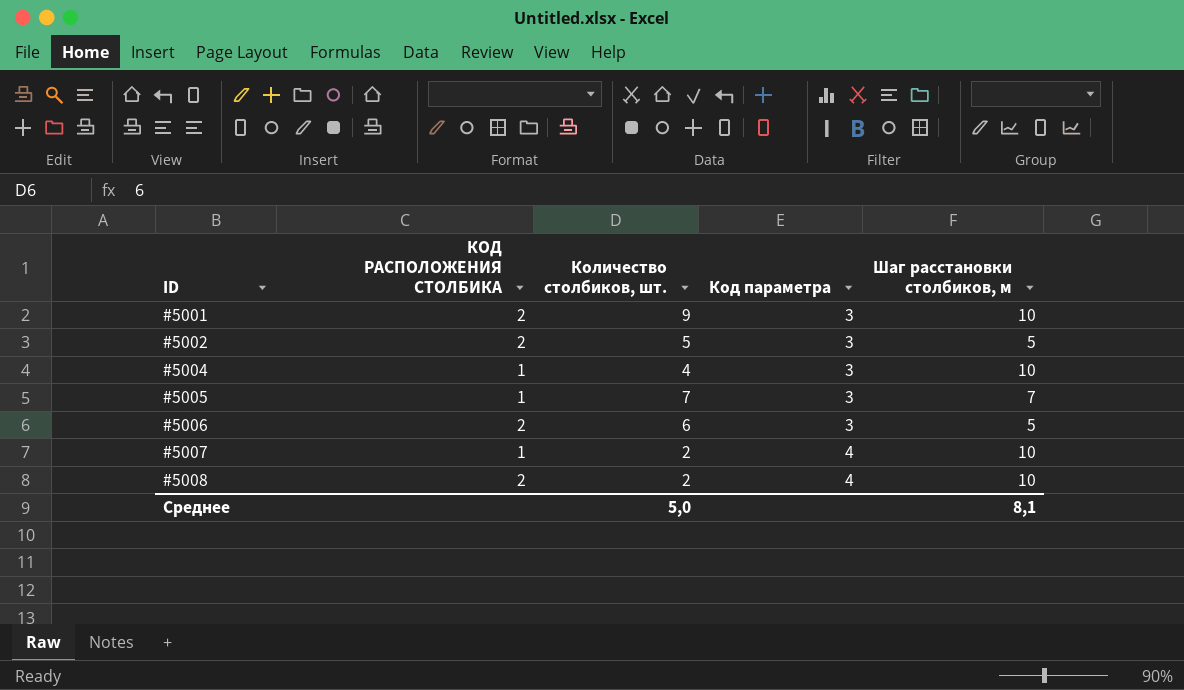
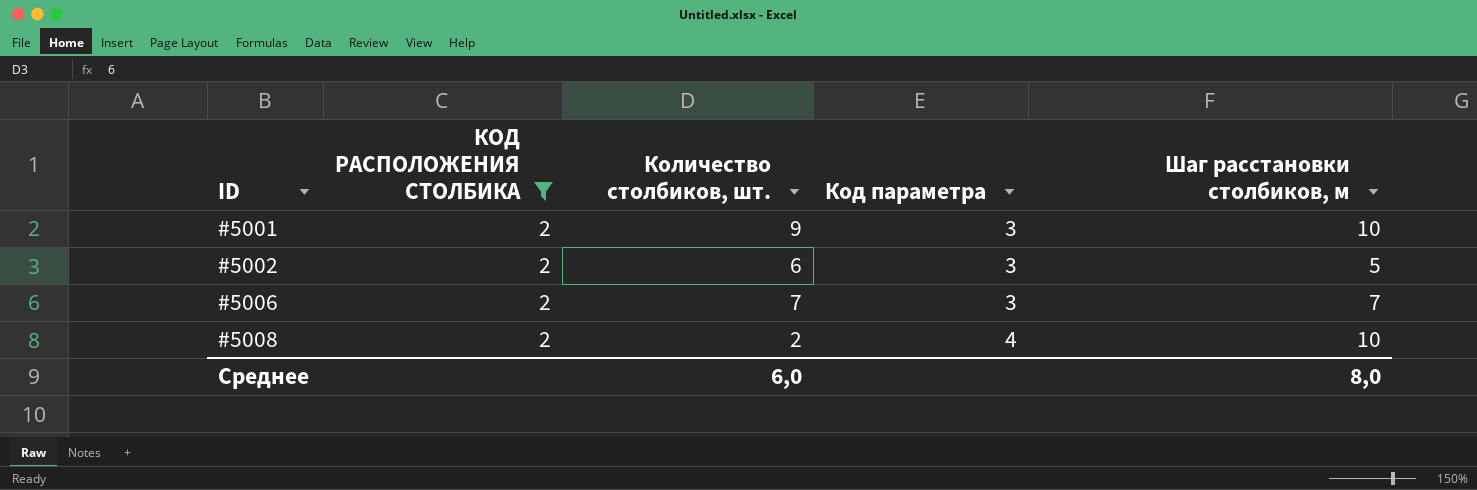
filter: none -> КОД РАСПОЛОЖЕНИЯ СТОЛБИКА = 2
#5002 | Количество столбиков, шт.: 5 -> 6
#5006 | Количество столбиков, шт.: 6 -> 7
#5006 | Шаг расстановки столбиков, м: 5 -> 7
Среднее | Количество столбиков, шт.: 5,0 -> 6,0
Среднее | Шаг расстановки столбиков, м: 8,1 -> 8,0

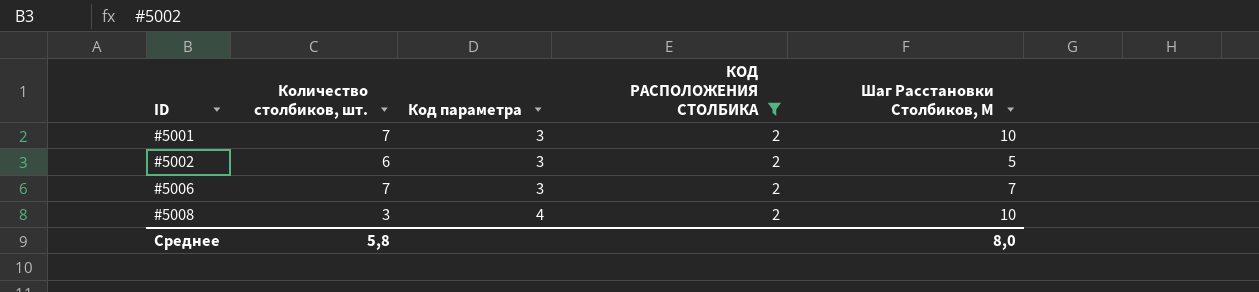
column КОД РАСПОЛОЖЕНИЯ СТОЛБИКА | position: 2 -> 4
column name: Шаг расстановки столбиков, м -> Шаг Расстановки Столбиков, М
#5001 | Количество столбиков, шт.: 9 -> 7
#5008 | Количество столбиков, шт.: 2 -> 3
Среднее | Количество столбиков, шт.: 6,0 -> 5,8

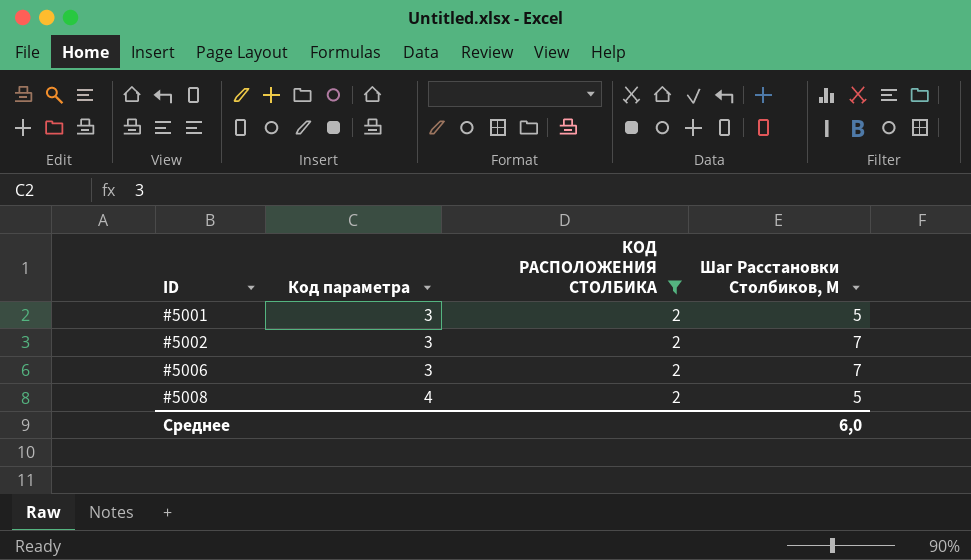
column Количество столбиков, шт. | position: 2 -> none
#5001 | Шаг Расстановки Столбиков, М: 10 -> 5
#5002 | Шаг Расстановки Столбиков, М: 5 -> 7
#5008 | Шаг Расстановки Столбиков, М: 10 -> 5
Среднее | Шаг Расстановки Столбиков, М: 8,0 -> 6,0

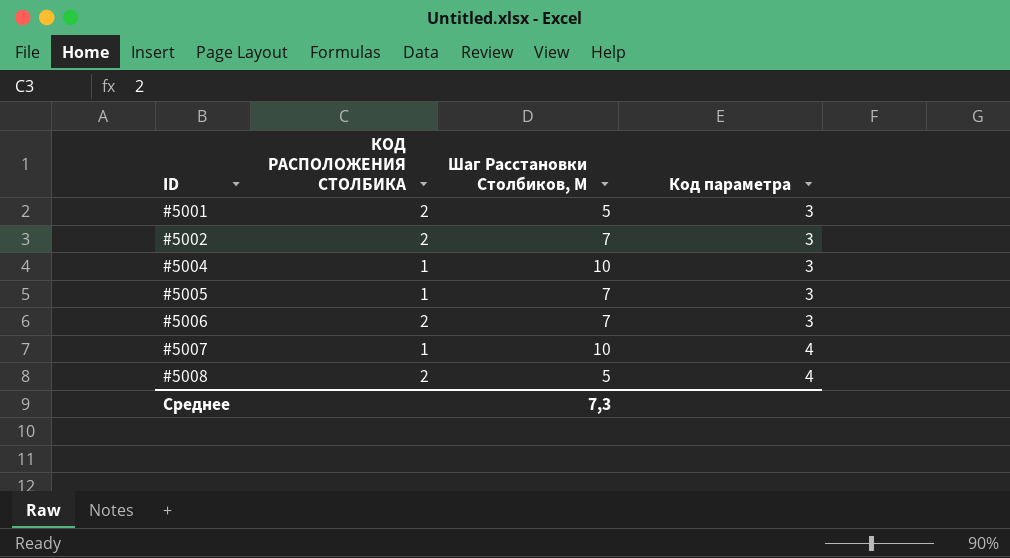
filter: КОД РАСПОЛОЖЕНИЯ СТОЛБИКА = 2 -> none
column Код параметра | position: 2 -> 4
Среднее | Шаг Расстановки Столбиков, М: 6,0 -> 7,3

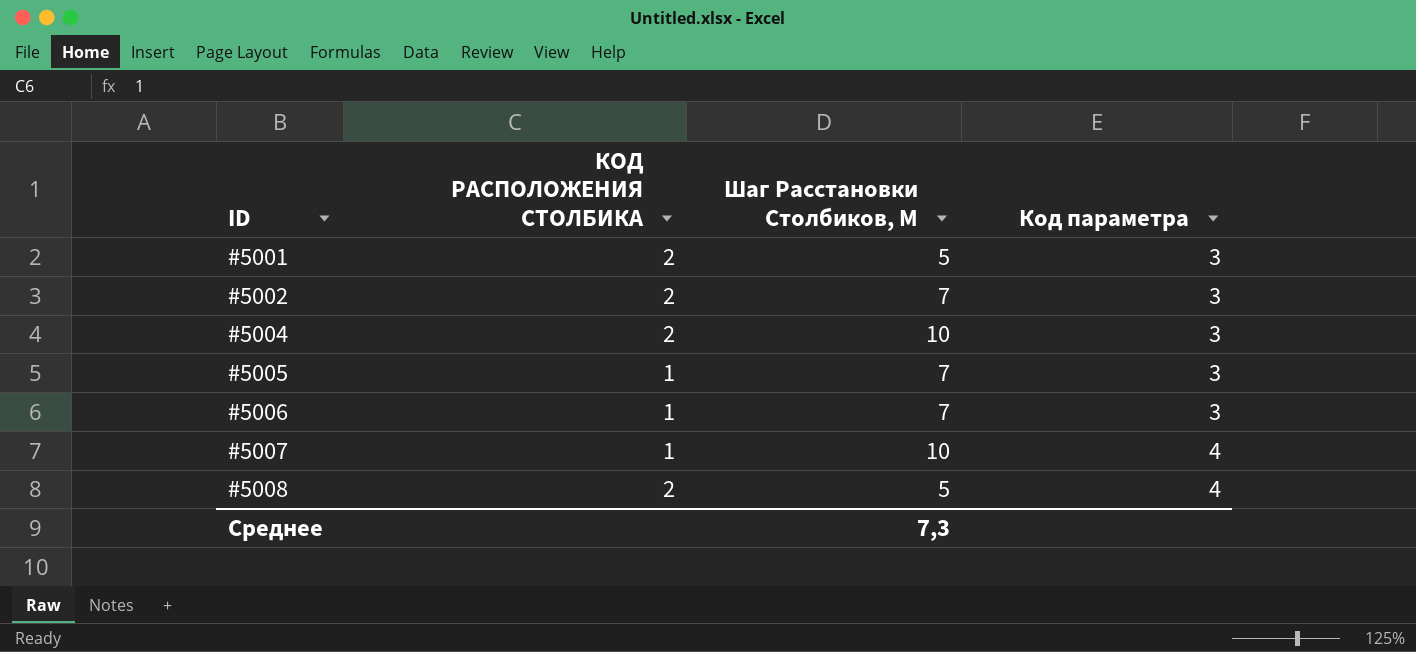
#5004 | КОД РАСПОЛОЖЕНИЯ СТОЛБИКА: 1 -> 2
#5006 | КОД РАСПОЛОЖЕНИЯ СТОЛБИКА: 2 -> 1

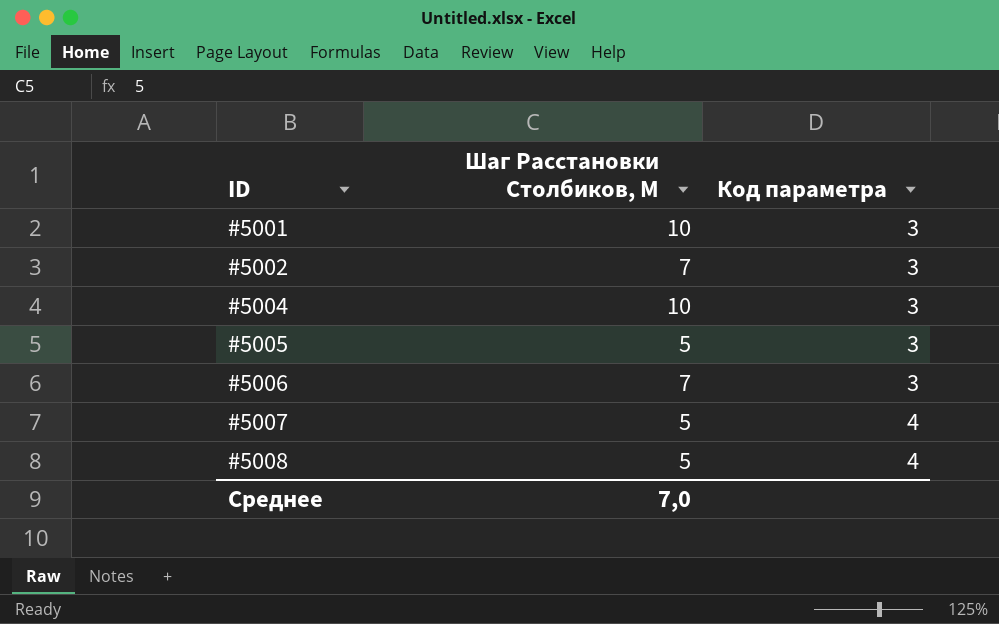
column КОД РАСПОЛОЖЕНИЯ СТОЛБИКА | position: 2 -> none
#5001 | Шаг Расстановки Столбиков, М: 5 -> 10
#5005 | Шаг Расстановки Столбиков, М: 7 -> 5
#5007 | Шаг Расстановки Столбиков, М: 10 -> 5
Среднее | Шаг Расстановки Столбиков, М: 7,3 -> 7,0

